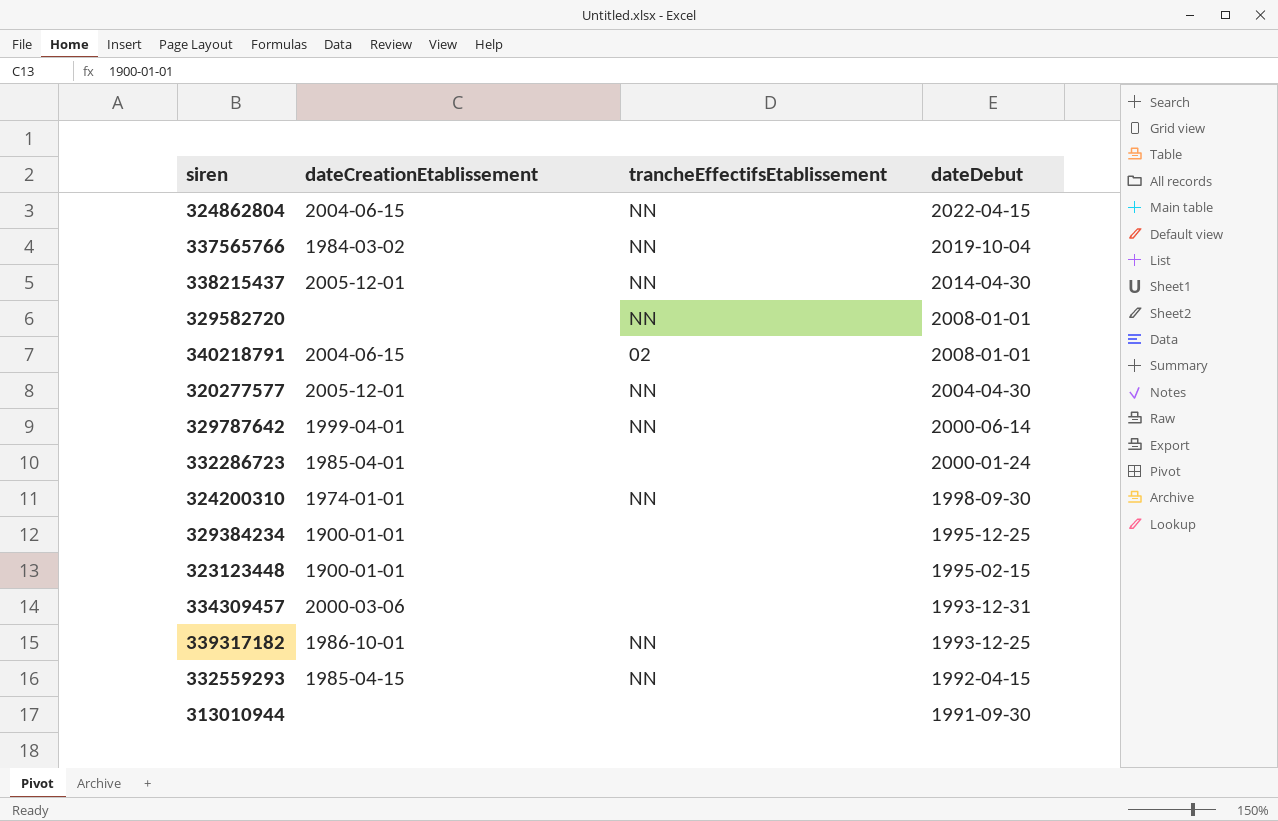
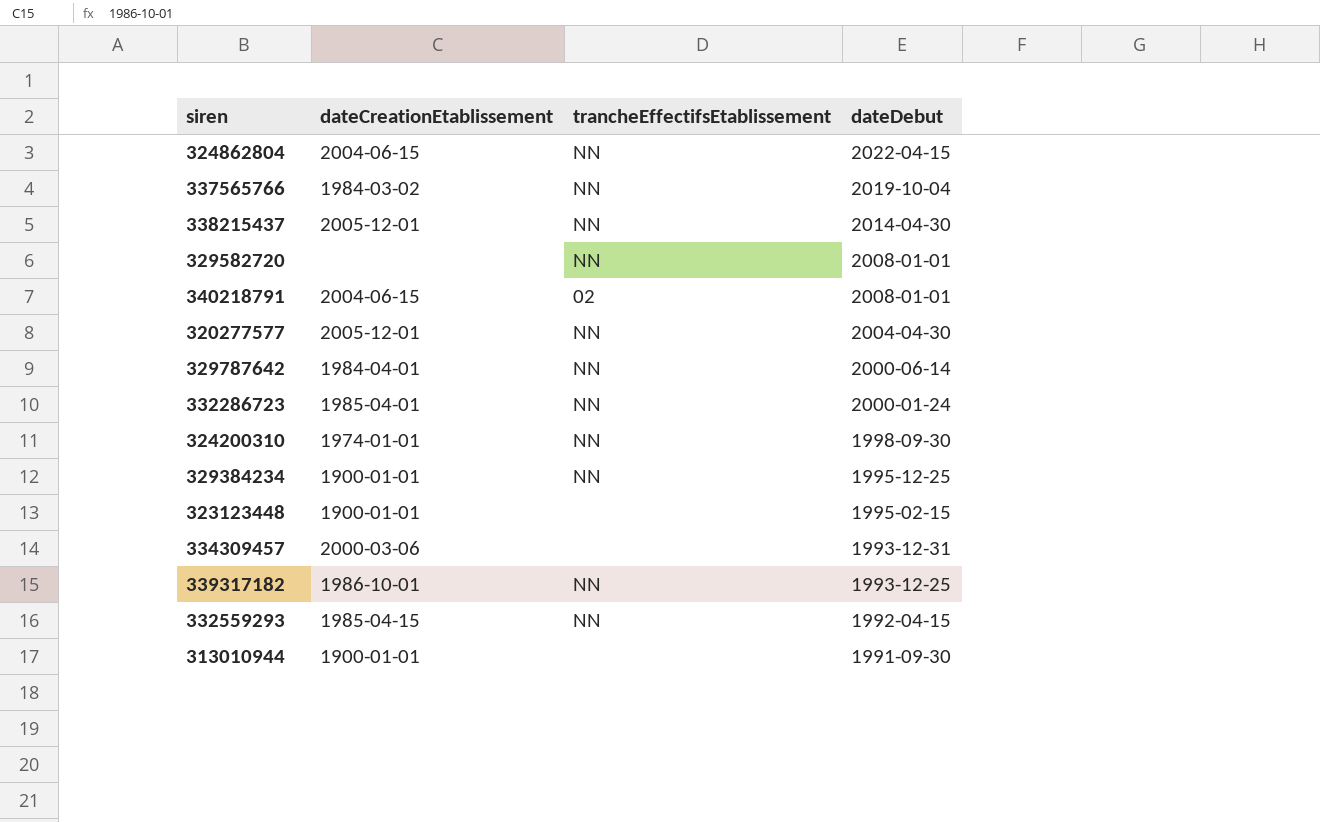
329787642 | dateCreationEtablissement: 1999-04-01 -> 1984-04-01
332286723 | trancheEffectifsEtablissement: none -> NN
329384234 | trancheEffectifsEtablissement: none -> NN
313010944 | dateCreationEtablissement: none -> 1900-01-01

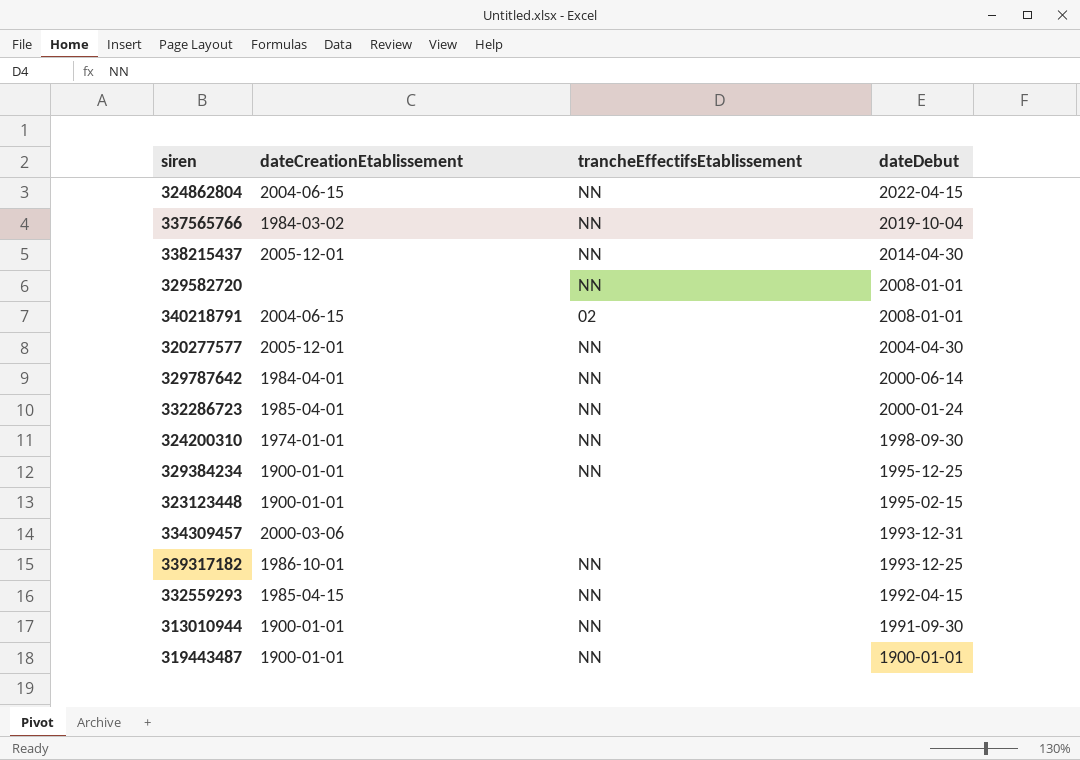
313010944 | trancheEffectifsEtablissement: none -> NN
row 319443487: none -> 1900-01-01 | NN | 1900-01-01

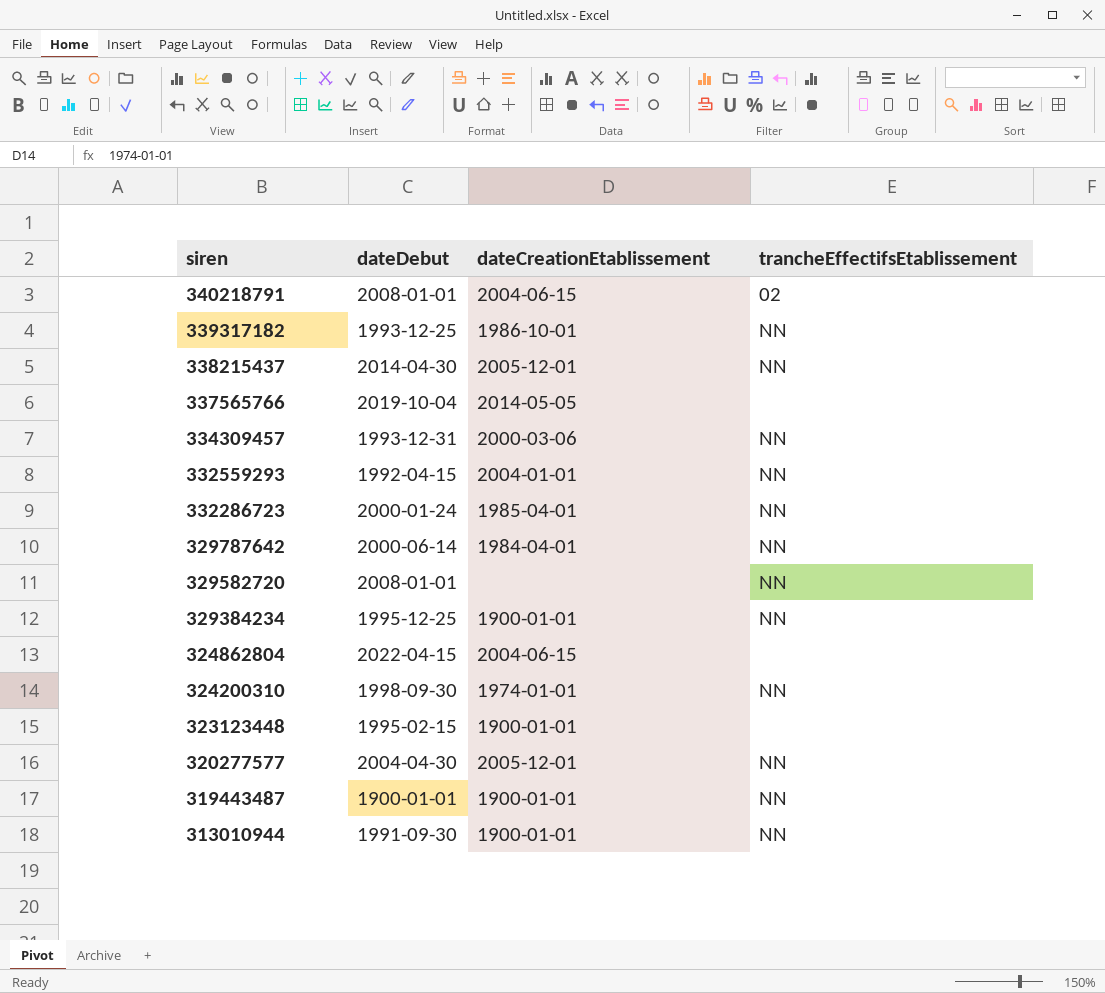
row order: dateDebut descending -> siren descending
column dateDebut | position: 4 -> 2
337565766 | dateCreationEtablissement: 1984-03-02 -> 2014-05-05
337565766 | trancheEffectifsEtablissement: NN -> none
334309457 | trancheEffectifsEtablissement: none -> NN
332559293 | dateCreationEtablissement: 1985-04-15 -> 2004-01-01
324862804 | trancheEffectifsEtablissement: NN -> none

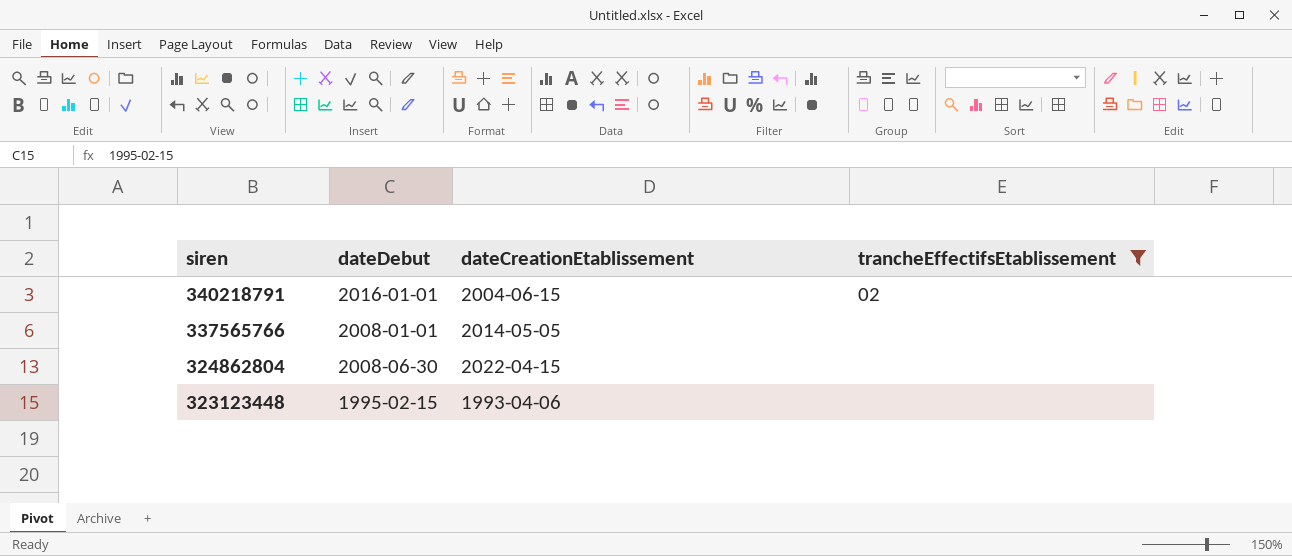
filter: none -> trancheEffectifsEtablissement != NN
340218791 | dateDebut: 2008-01-01 -> 2016-01-01
337565766 | dateDebut: 2019-10-04 -> 2008-01-01
324862804 | dateDebut: 2022-04-15 -> 2008-06-30
324862804 | dateCreationEtablissement: 2004-06-15 -> 2022-04-15
323123448 | dateCreationEtablissement: 1900-01-01 -> 1993-04-06

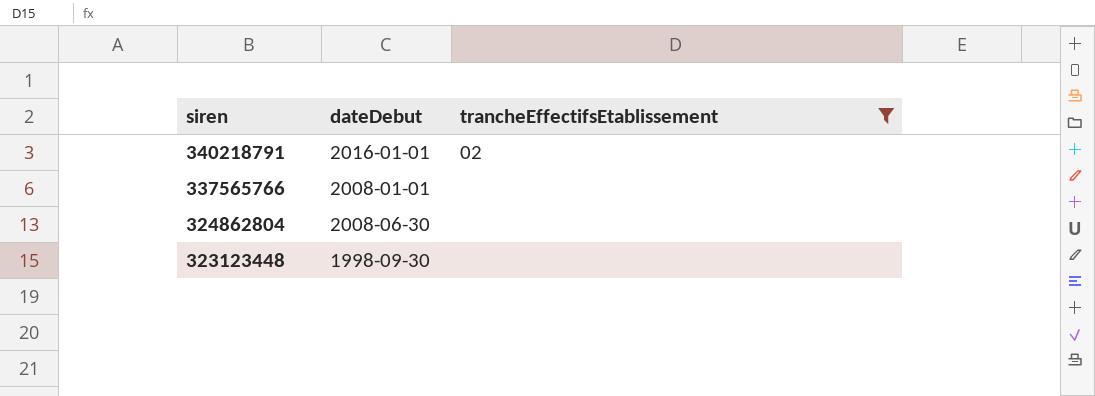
column dateCreationEtablissement | position: 3 -> none
323123448 | dateDebut: 1995-02-15 -> 1998-09-30

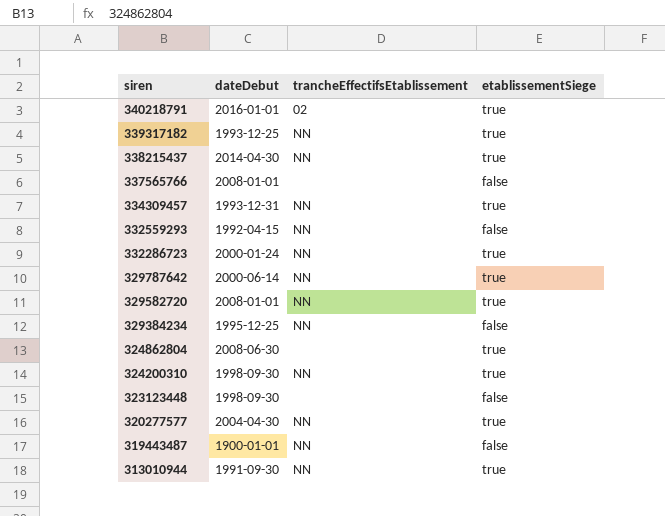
filter: trancheEffectifsEtablissement != NN -> none
column etablissementSiege | position: none -> 4

